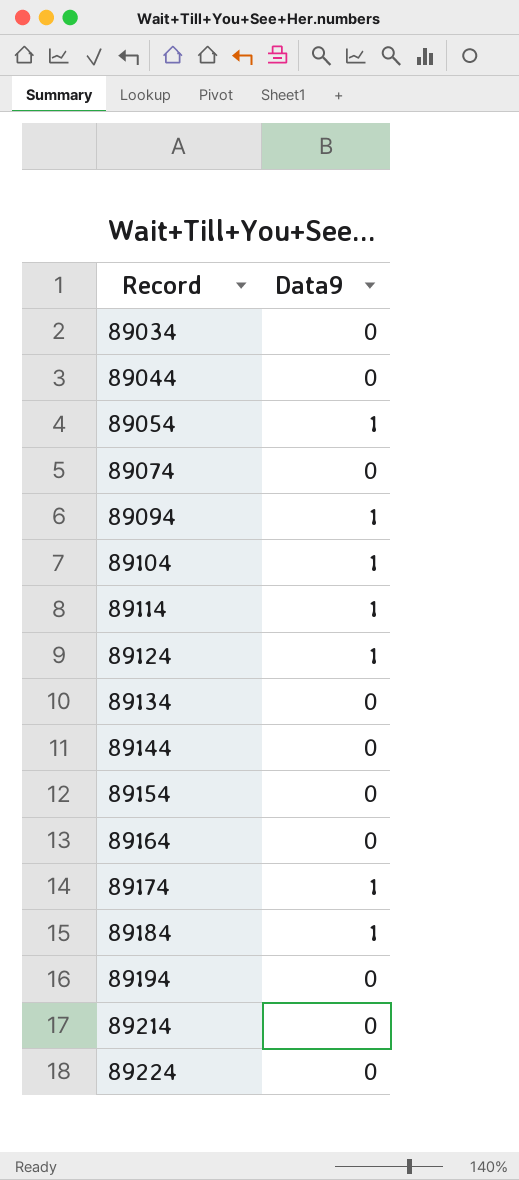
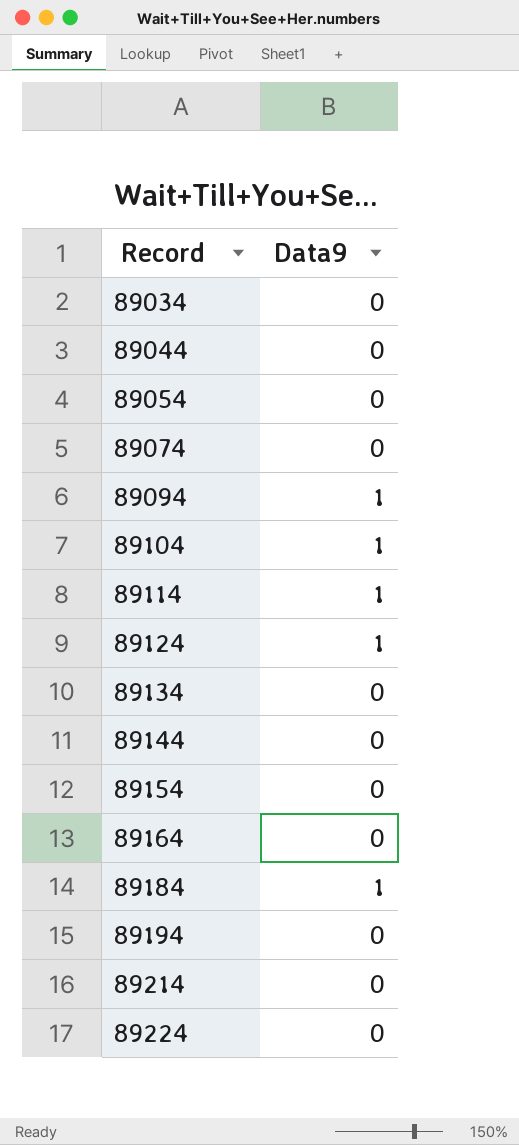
row 89174: 1 -> none
89054 | Data9: 1 -> 0

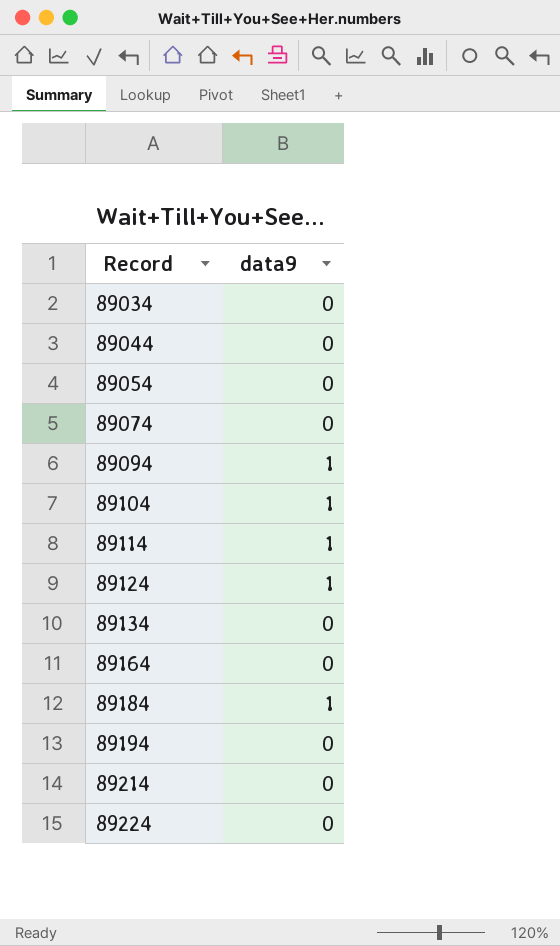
column name: Data9 -> data9
row 89144: 0 -> none
row 89154: 0 -> none

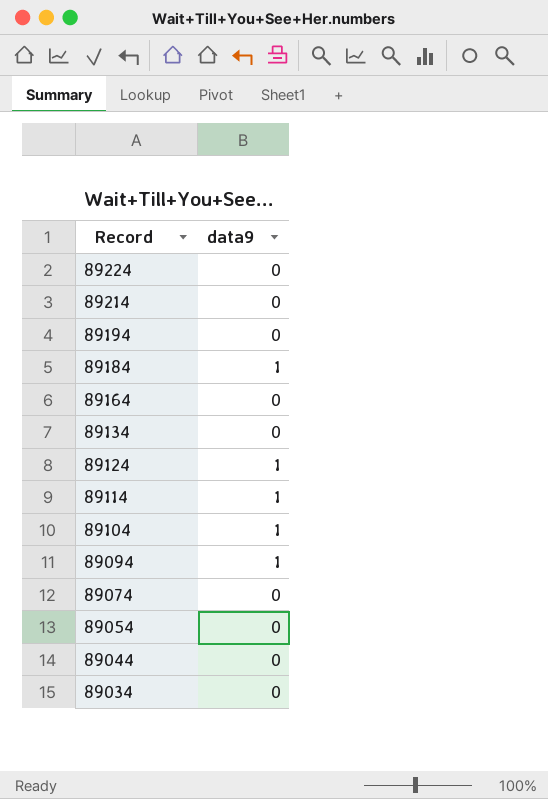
row order: Record ascending -> Record descending

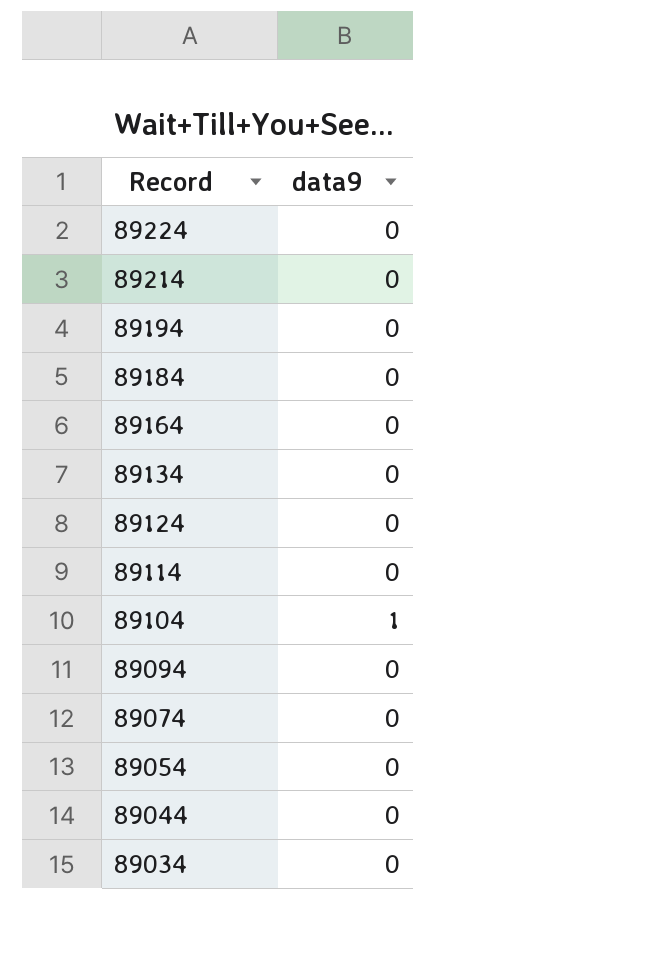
89184 | data9: 1 -> 0
89124 | data9: 1 -> 0
89114 | data9: 1 -> 0
89094 | data9: 1 -> 0

